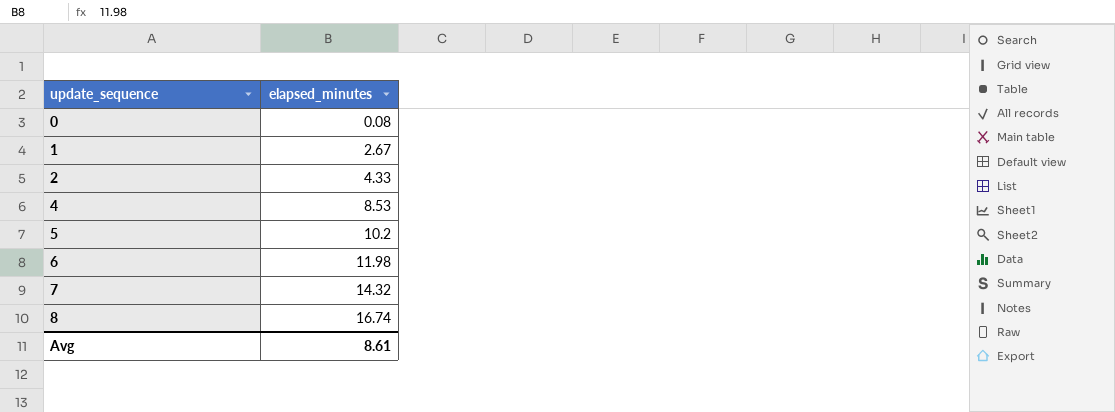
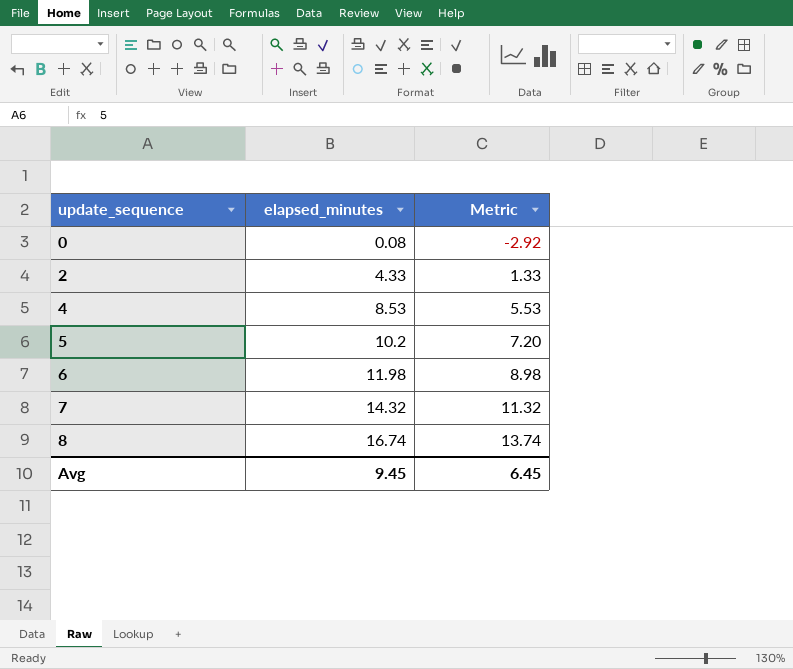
column Metric | formula: none -> [elapsed_minutes] - 3
row 1: 2.67 -> none
Avg | elapsed_minutes: 8.61 -> 9.45

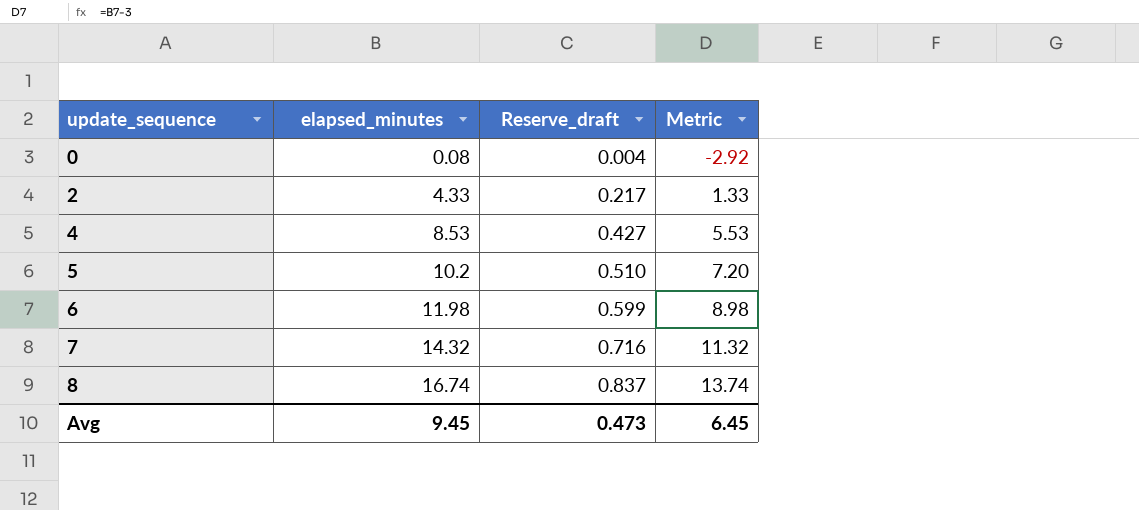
column Reserve_draft | formula: none -> [elapsed_minutes] * 0.05

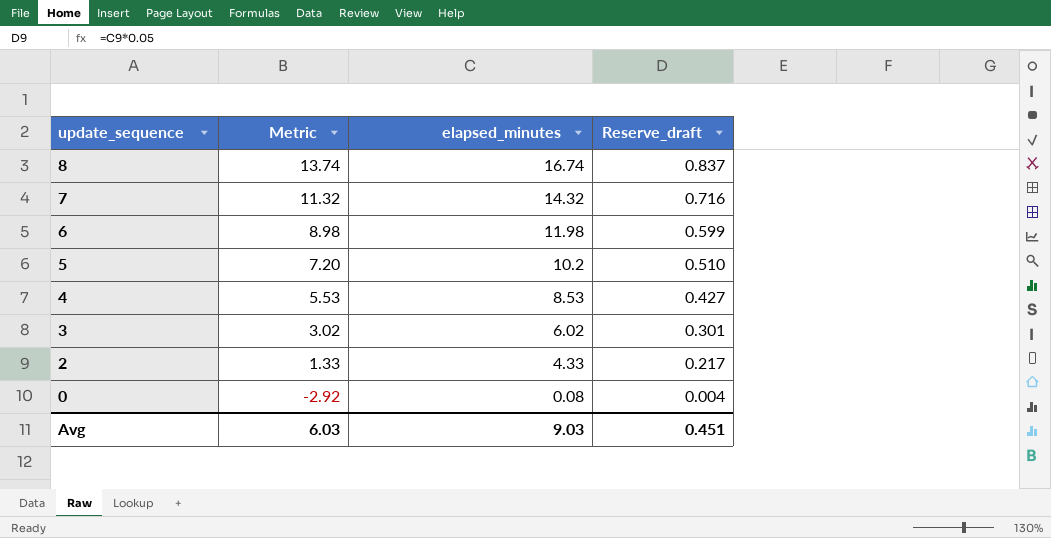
row order: update_sequence ascending -> update_sequence descending
column Metric | position: 4 -> 2
row 3: none -> 3.02 | 6.02 | 0.301
Avg | Metric: 6.45 -> 6.03
Avg | elapsed_minutes: 9.45 -> 9.03
Avg | Reserve_draft: 0.473 -> 0.451

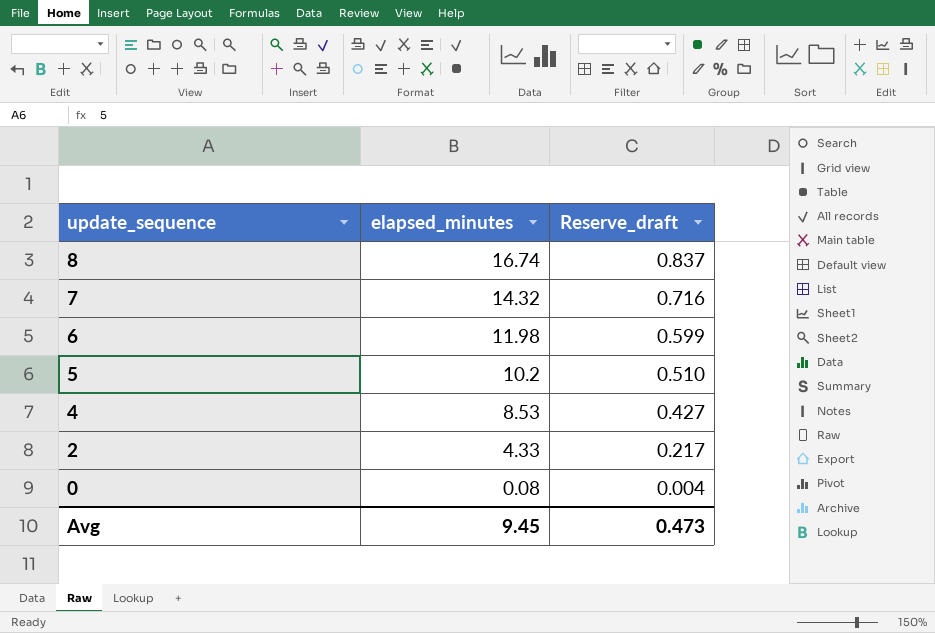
column Metric | formula: [elapsed_minutes] - 3 -> none
row 3: 3.02 | 6.02 | 0.301 -> none
Avg | elapsed_minutes: 9.03 -> 9.45
Avg | Reserve_draft: 0.451 -> 0.473

